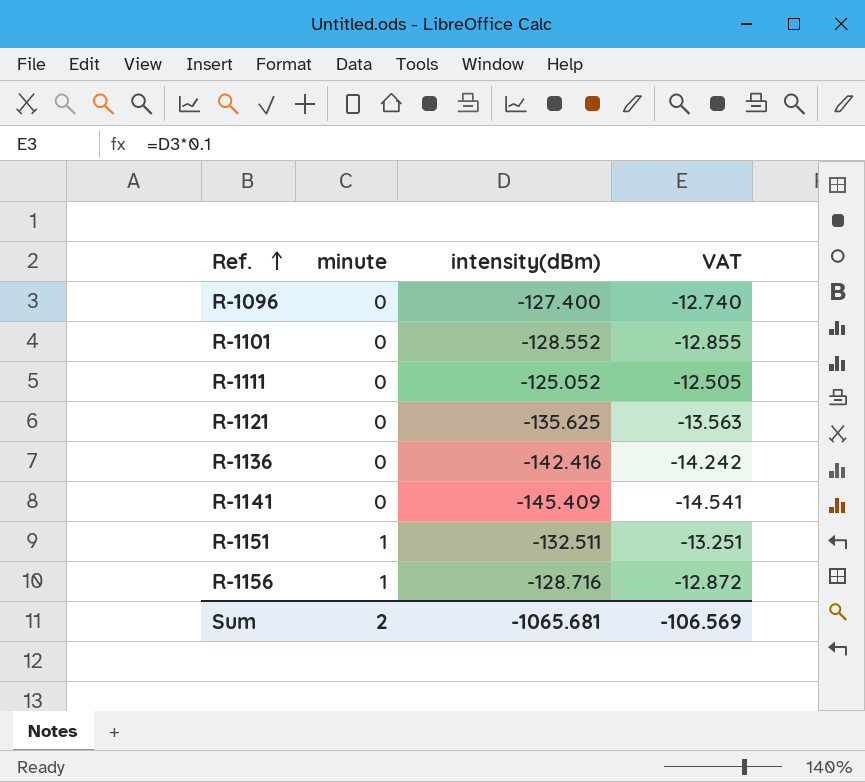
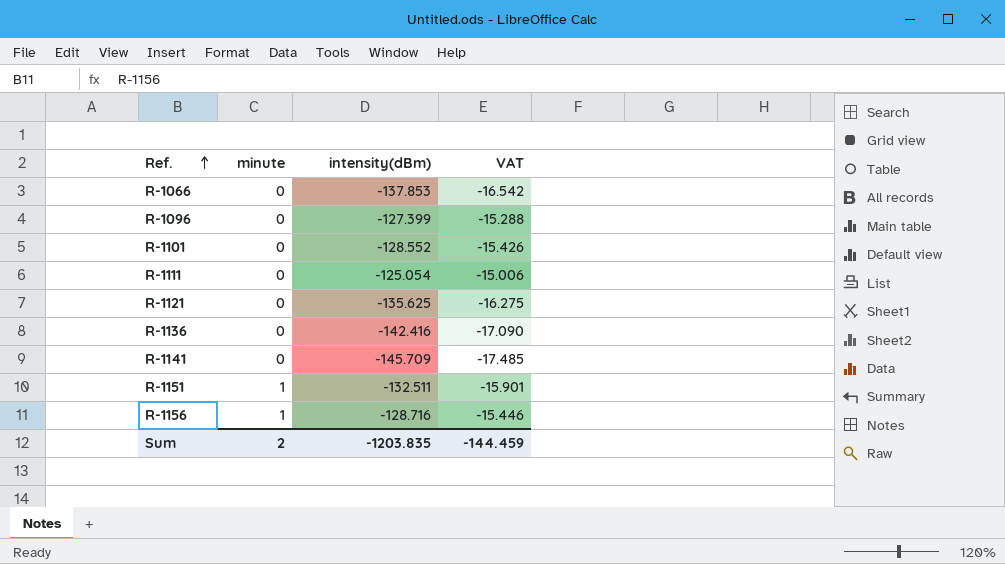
column VAT | formula: [intensity(dBm)] * 0.1 -> [intensity(dBm)] * 0.12
row R-1066: none -> 0 | -137.853 | -16.542
R-1096 | intensity(dBm): -127.400 -> -127.399
R-1111 | intensity(dBm): -125.052 -> -125.054
R-1141 | intensity(dBm): -145.409 -> -145.709
Sum | intensity(dBm): -1065.681 -> -1203.835
Sum | VAT: -106.569 -> -144.459

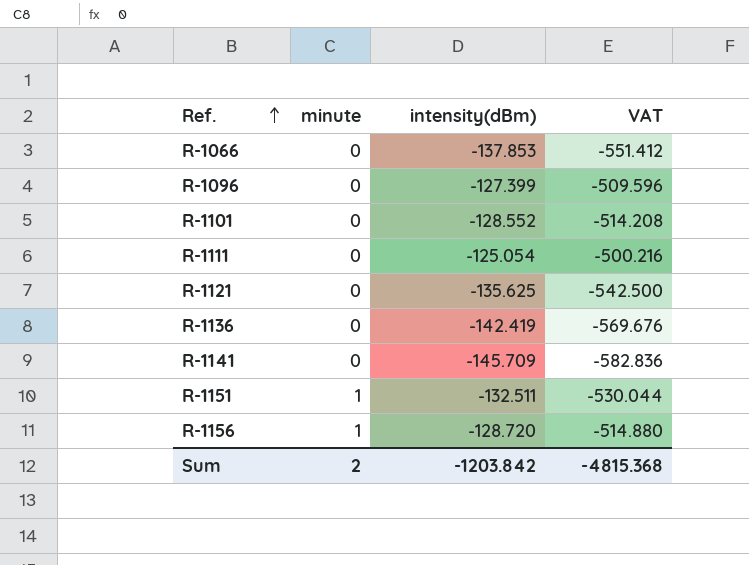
column VAT | formula: [intensity(dBm)] * 0.12 -> [intensity(dBm)] * 4
R-1136 | intensity(dBm): -142.416 -> -142.419
R-1156 | intensity(dBm): -128.716 -> -128.720
Sum | intensity(dBm): -1203.835 -> -1203.842
Sum | VAT: -144.459 -> -4815.368

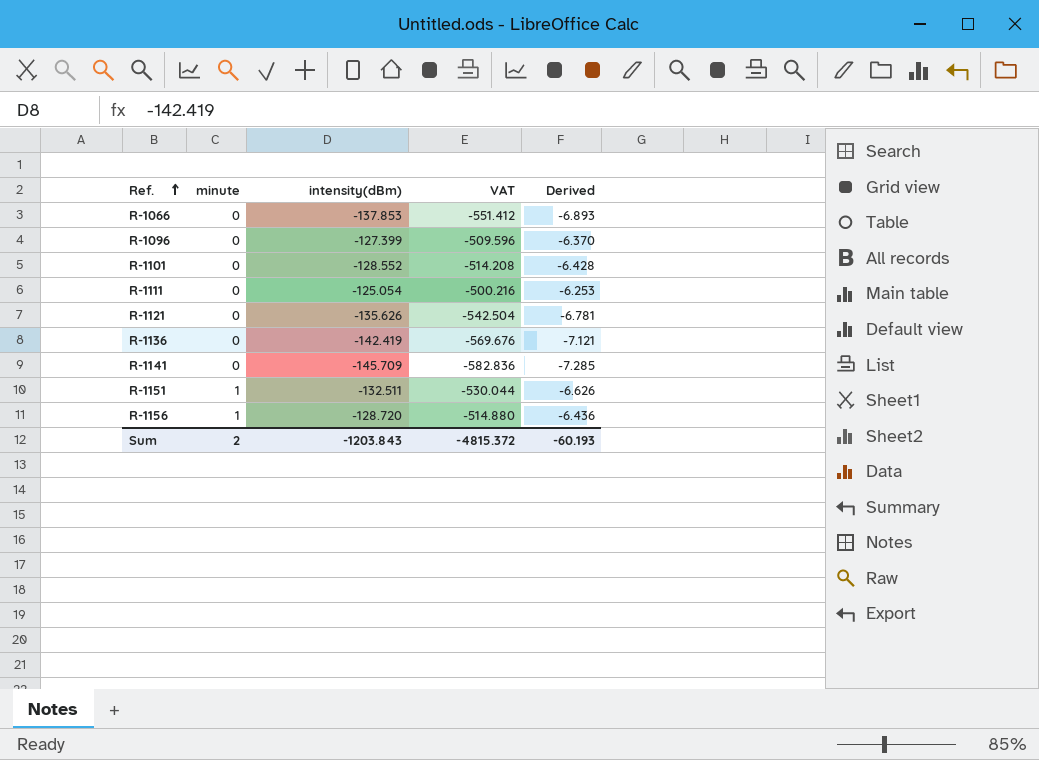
column Derived | formula: none -> [intensity(dBm)] * 0.05
R-1121 | intensity(dBm): -135.625 -> -135.626
R-1121 | VAT: -542.500 -> -542.504
Sum | intensity(dBm): -1203.842 -> -1203.843
Sum | VAT: -4815.368 -> -4815.372

